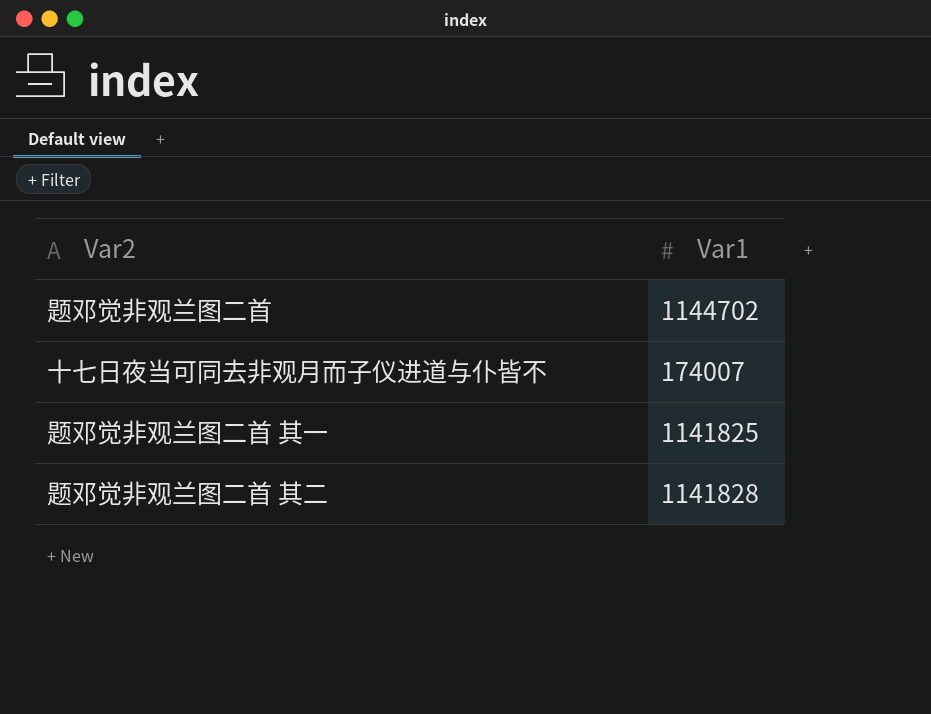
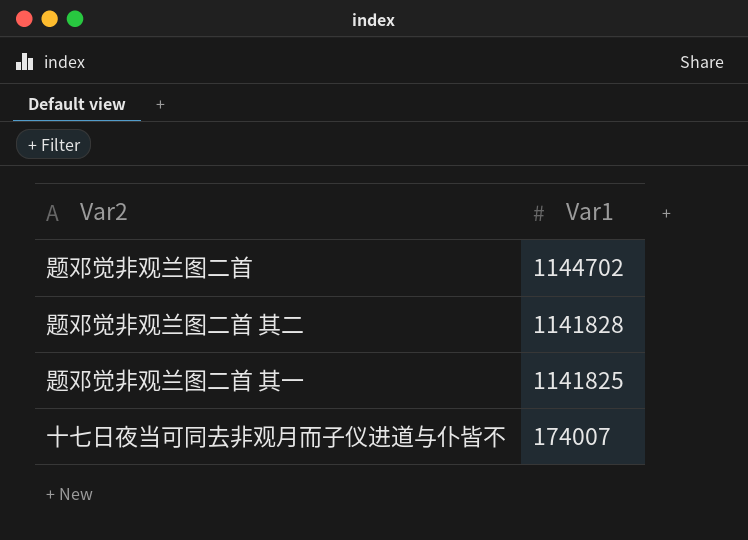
row order: none -> Var1 descending

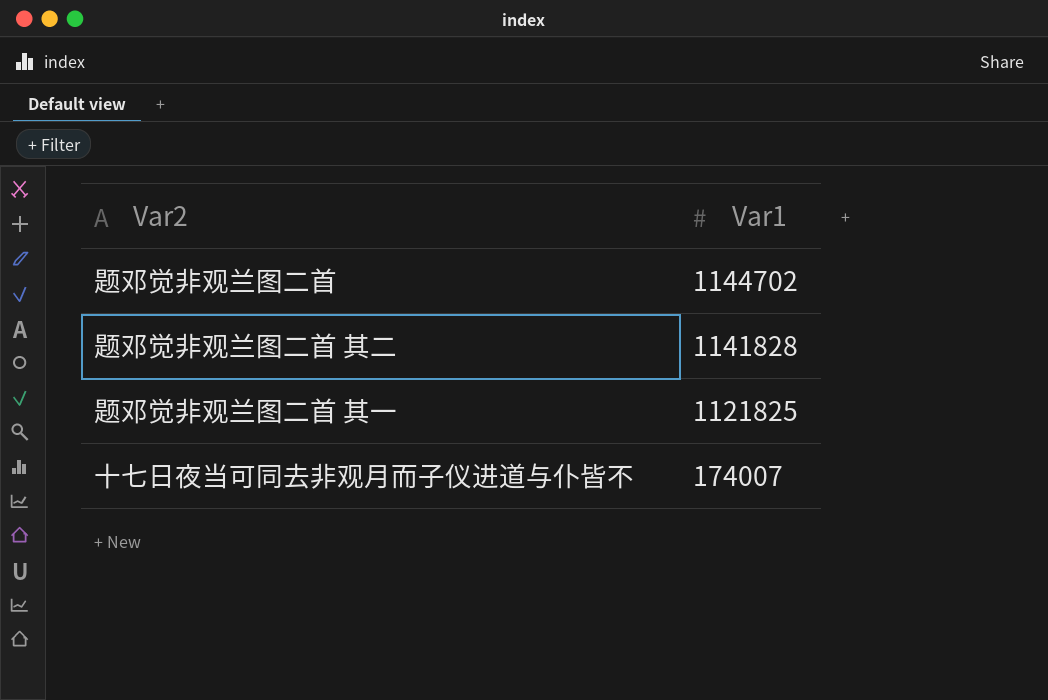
题邓觉非观兰图二首 其一 | Var1: 1141825 -> 1121825

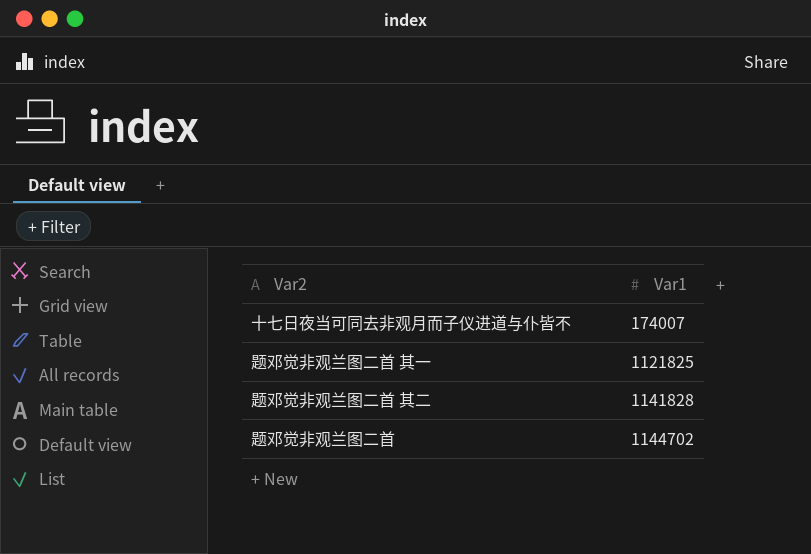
row order: Var1 descending -> Var1 ascending

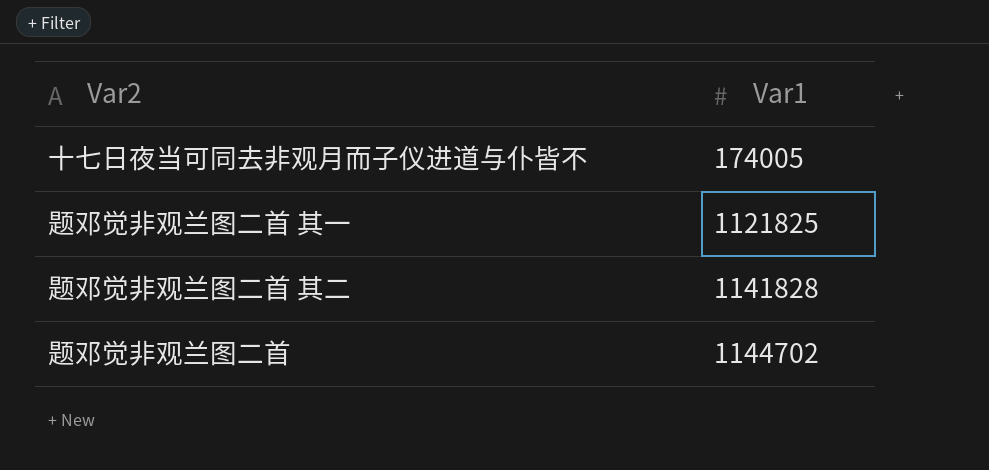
十七日夜当可同去非观月而子仪进道与仆皆不 | Var1: 174007 -> 174005

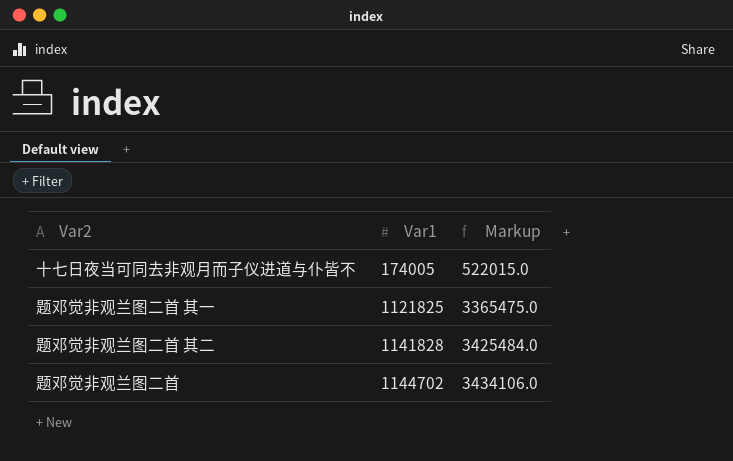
column Markup | formula: none -> [Var1] * 3

